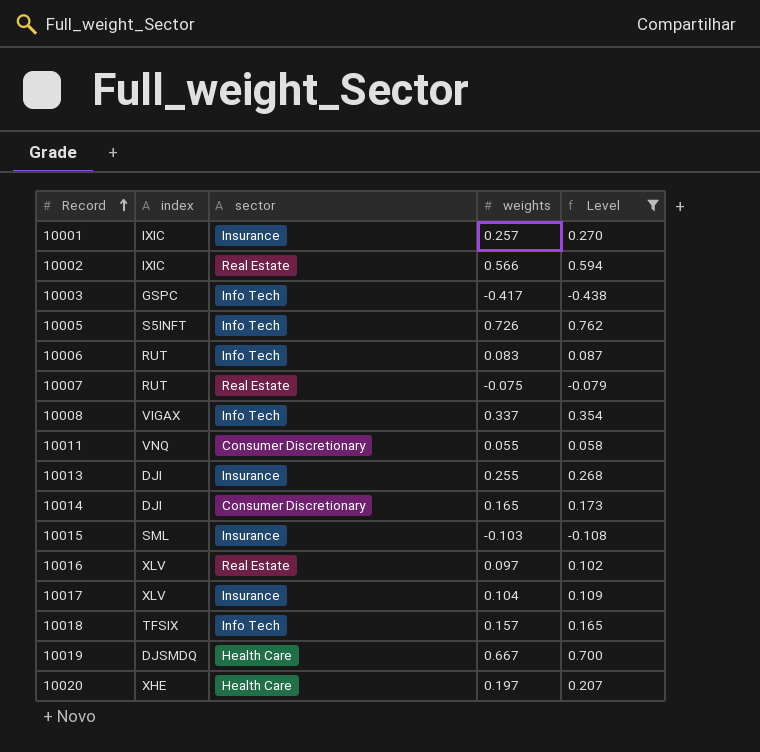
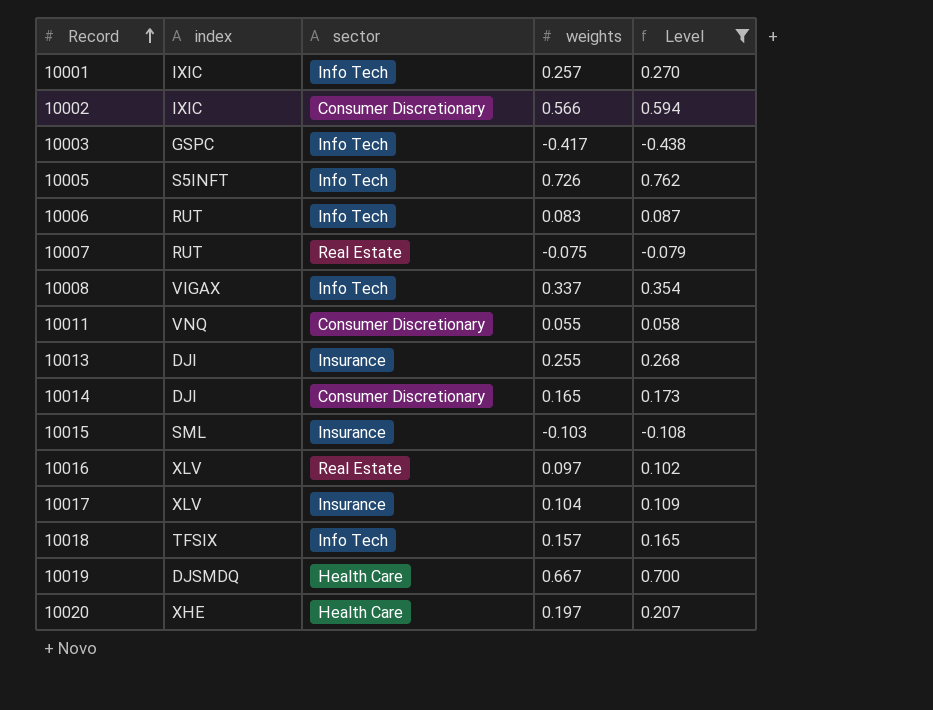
10001 | sector: Insurance -> Info Tech
10002 | sector: Real Estate -> Consumer Discretionary

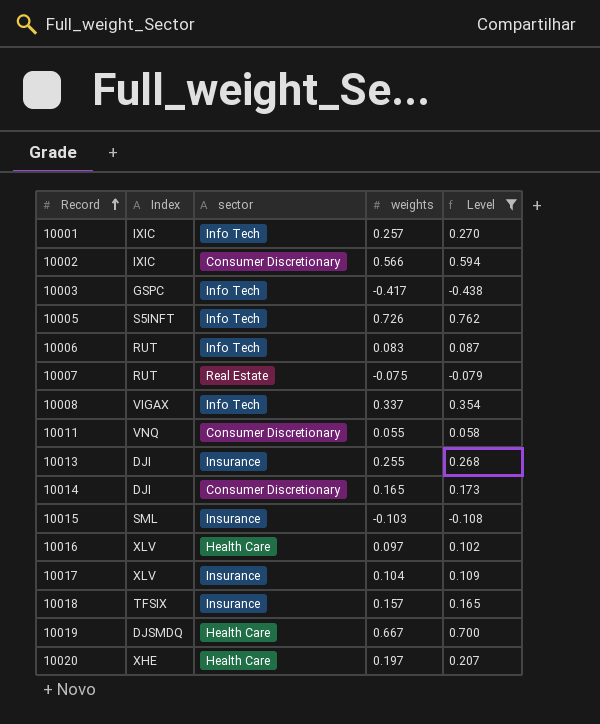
column name: index -> Index
10016 | sector: Real Estate -> Health Care
10018 | sector: Info Tech -> Insurance

